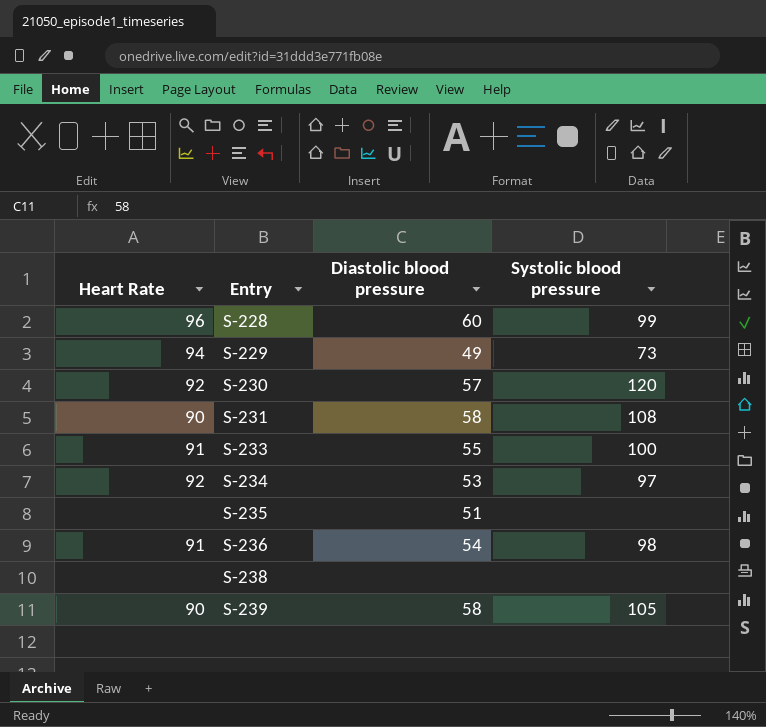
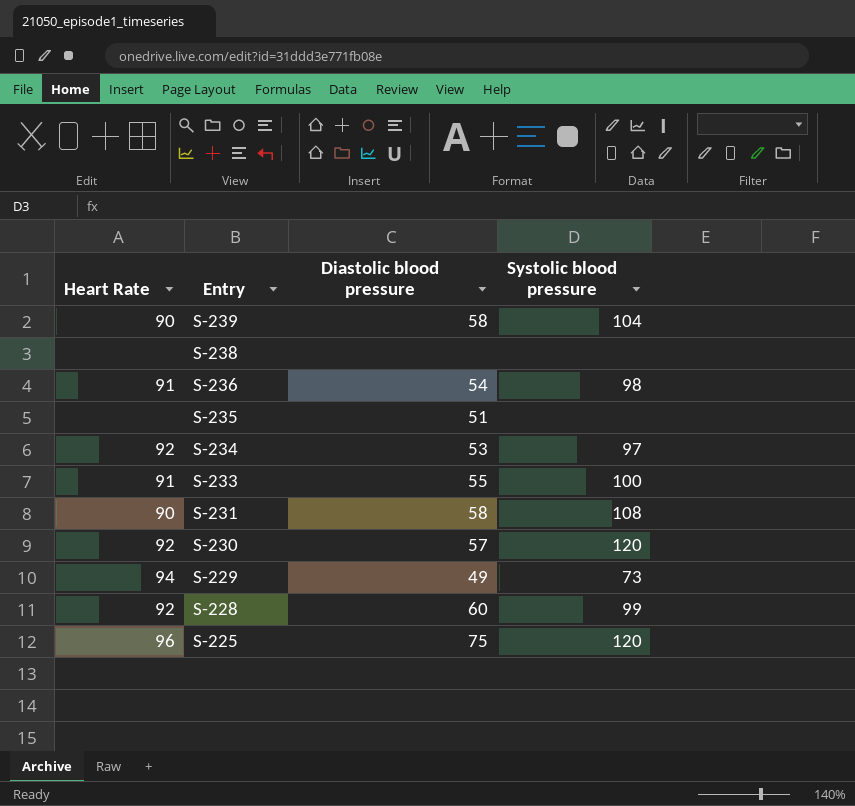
row order: Entry ascending -> Entry descending
S-239 | Systolic blood pressure: 105 -> 104
S-228 | Heart Rate: 96 -> 92
row S-225: none -> 96 | 75 | 120

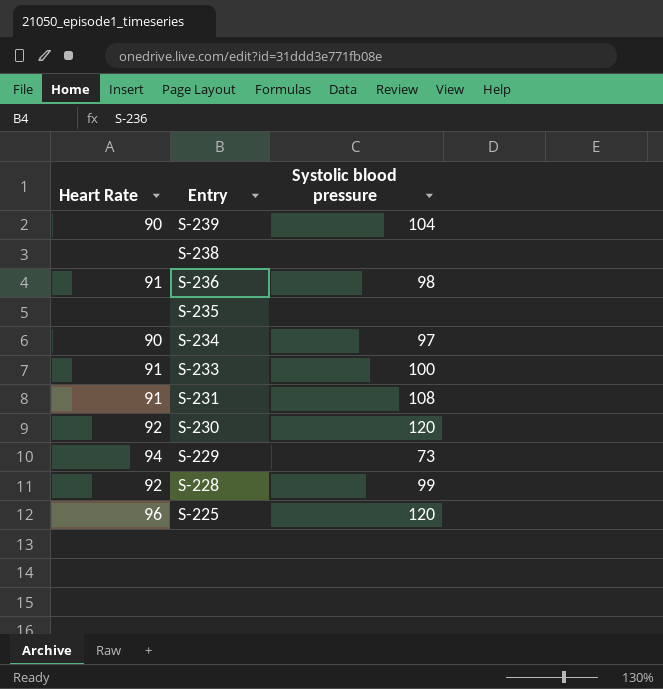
column Diastolic blood pressure | position: 3 -> none
S-234 | Heart Rate: 92 -> 90
S-231 | Heart Rate: 90 -> 91

